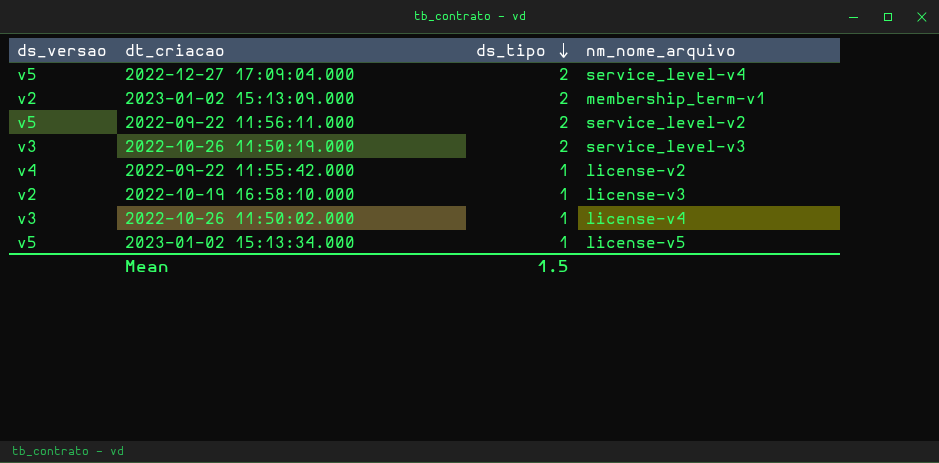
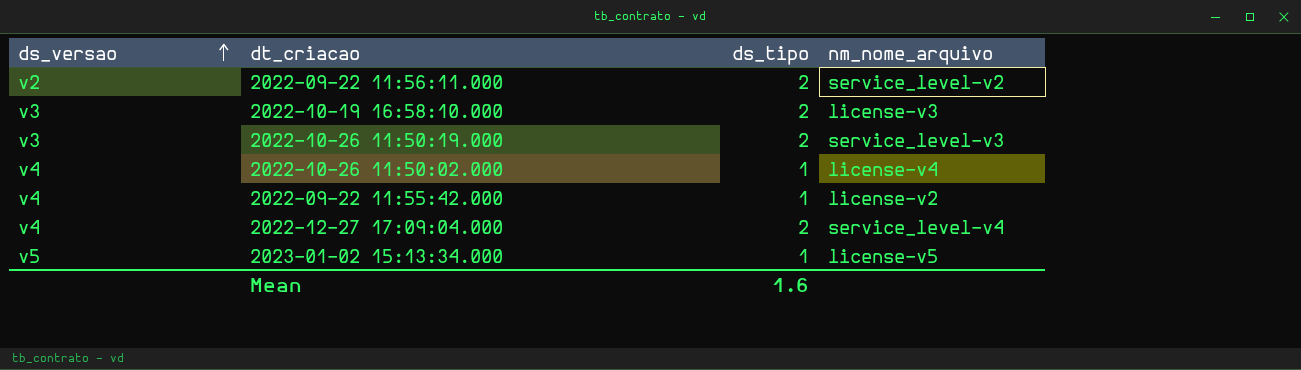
row order: ds_tipo descending -> ds_versao ascending
row 2023-01-02 15:13:09.000: v2 | 2 | membership_term-v1 -> none
2022-09-22 11:56:11.000 | ds_versao: v5 -> v2
2022-10-19 16:58:10.000 | ds_versao: v2 -> v3
2022-10-19 16:58:10.000 | ds_tipo: 1 -> 2
2022-10-26 11:50:02.000 | ds_versao: v3 -> v4
2022-12-27 17:09:04.000 | ds_versao: v5 -> v4
Mean | ds_tipo: 1.5 -> 1.6

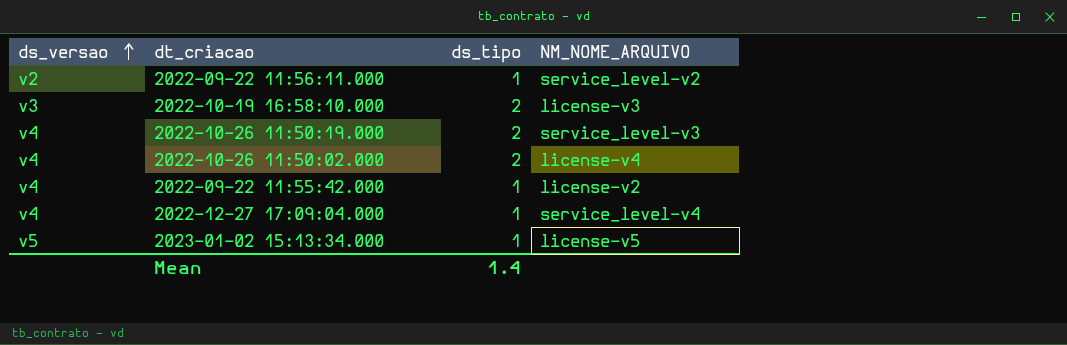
column name: nm_nome_arquivo -> NM_NOME_ARQUIVO
2022-09-22 11:56:11.000 | ds_tipo: 2 -> 1
2022-10-26 11:50:19.000 | ds_versao: v3 -> v4
2022-10-26 11:50:02.000 | ds_tipo: 1 -> 2
2022-12-27 17:09:04.000 | ds_tipo: 2 -> 1
Mean | ds_tipo: 1.6 -> 1.4

